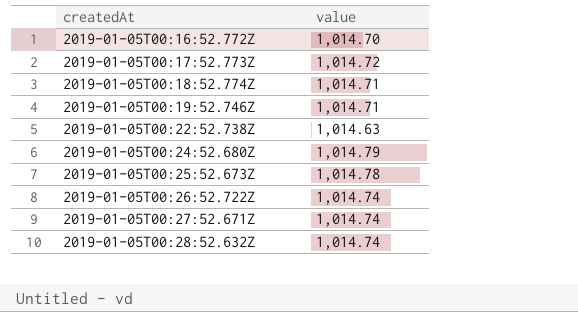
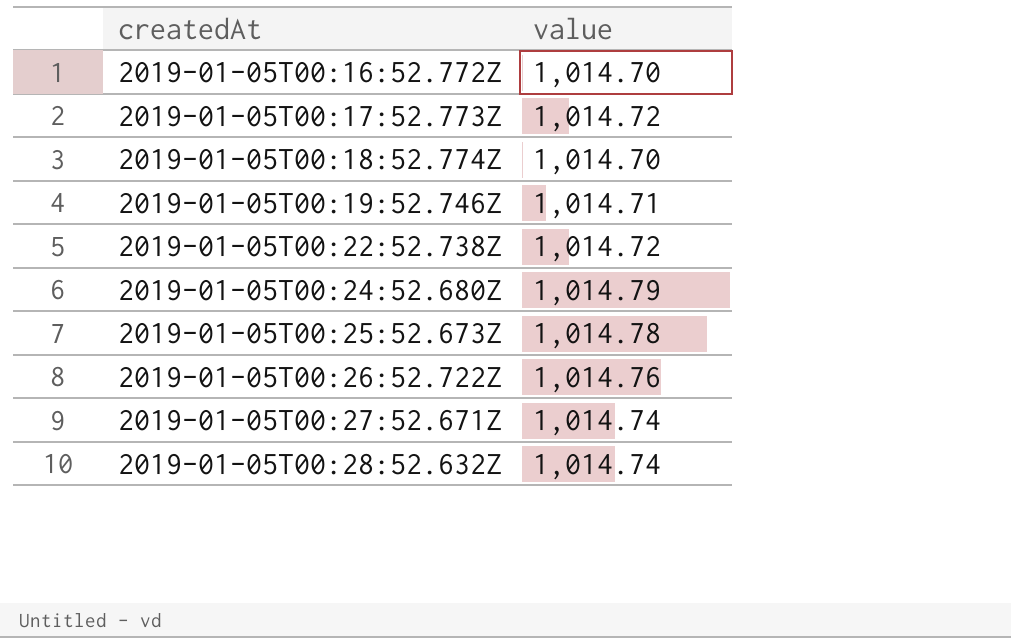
2019-01-05T00:18:52.774Z | value: 1,014.71 -> 1,014.70
2019-01-05T00:22:52.738Z | value: 1,014.63 -> 1,014.72
2019-01-05T00:26:52.722Z | value: 1,014.74 -> 1,014.76

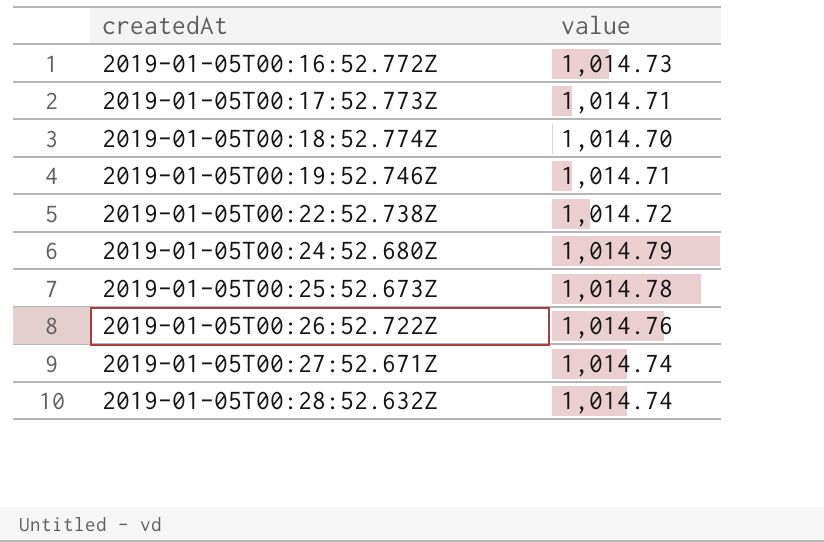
2019-01-05T00:16:52.772Z | value: 1,014.70 -> 1,014.73
2019-01-05T00:17:52.773Z | value: 1,014.72 -> 1,014.71

